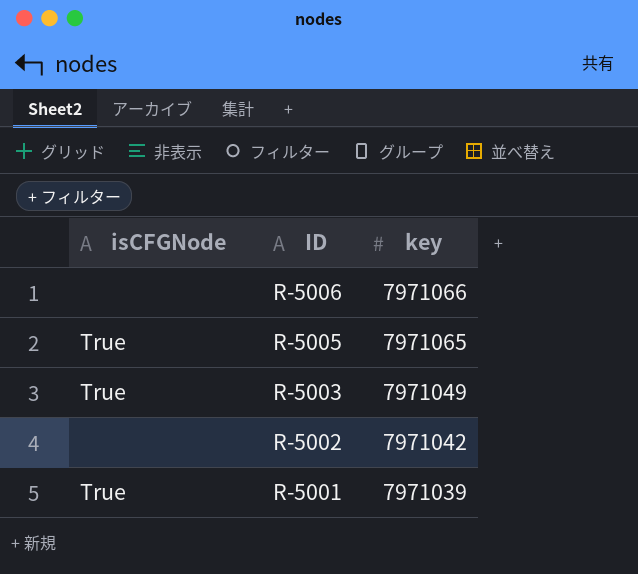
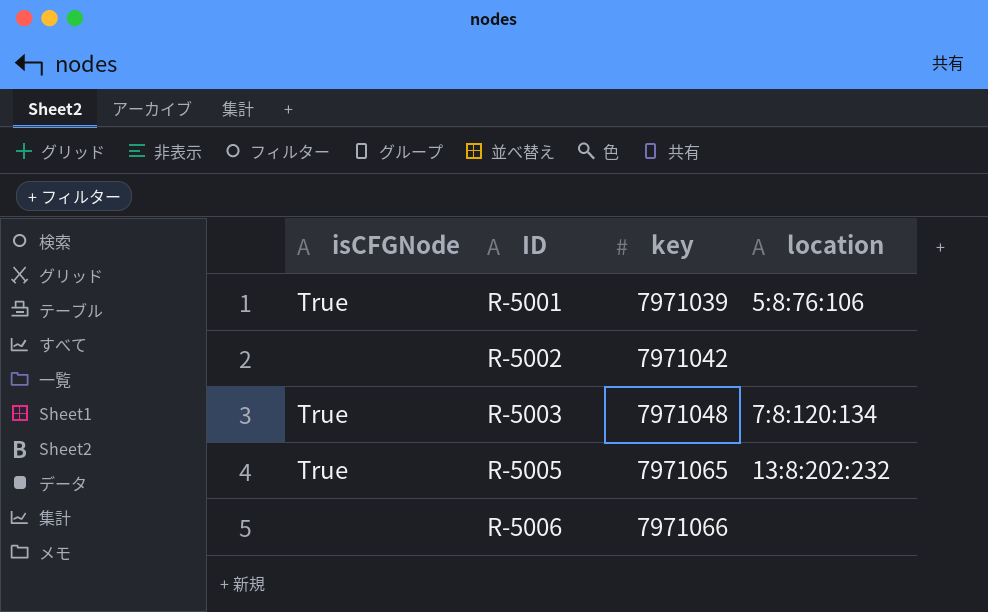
row order: ID descending -> ID ascending
column location | position: none -> 4
R-5003 | key: 7971049 -> 7971048

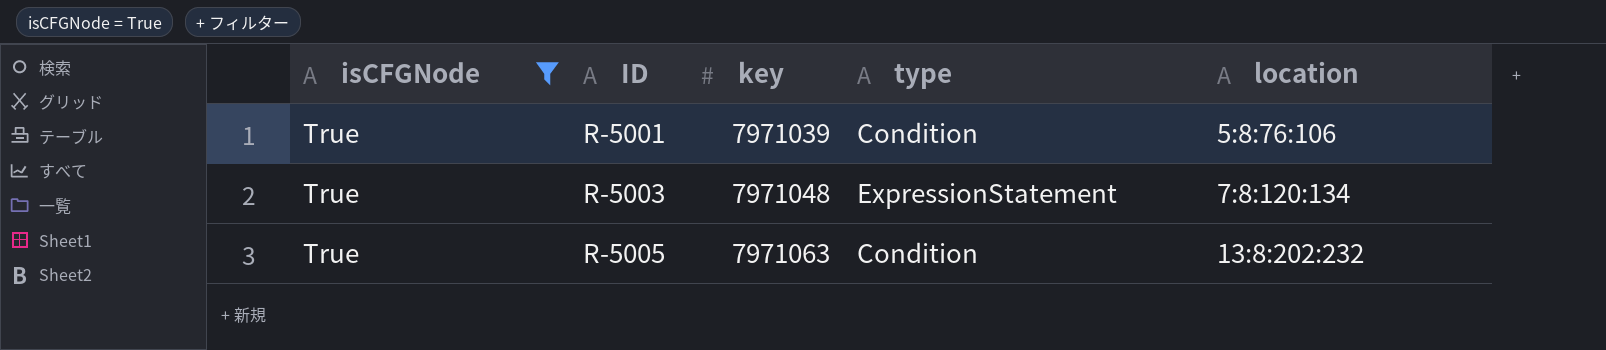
filter: none -> isCFGNode = True
column type | position: none -> 4
R-5005 | key: 7971065 -> 7971063

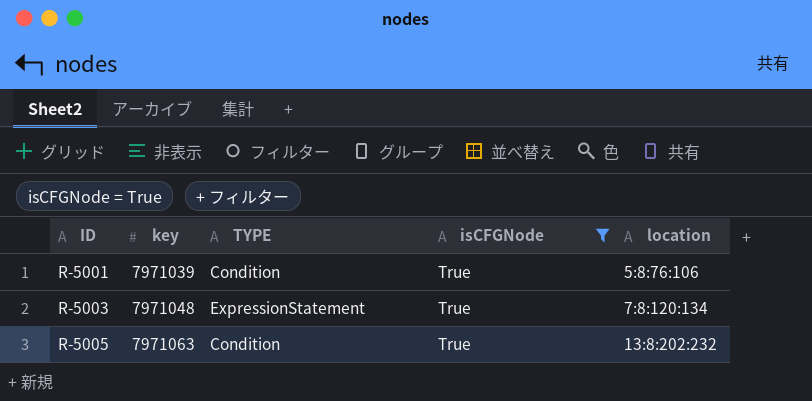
column name: type -> TYPE
column isCFGNode | position: 1 -> 4

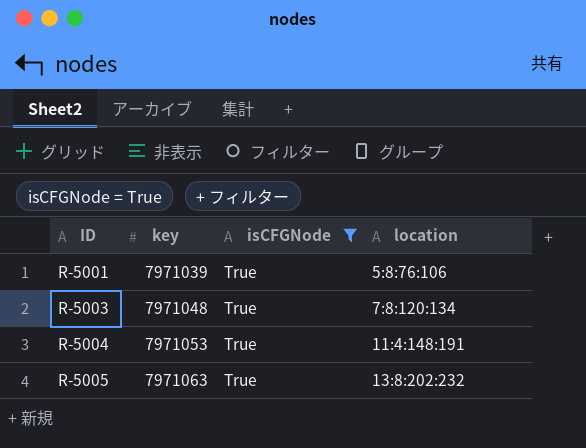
column TYPE | position: 3 -> none
row R-5004: none -> 7971053 | True | 11:4:148:191

